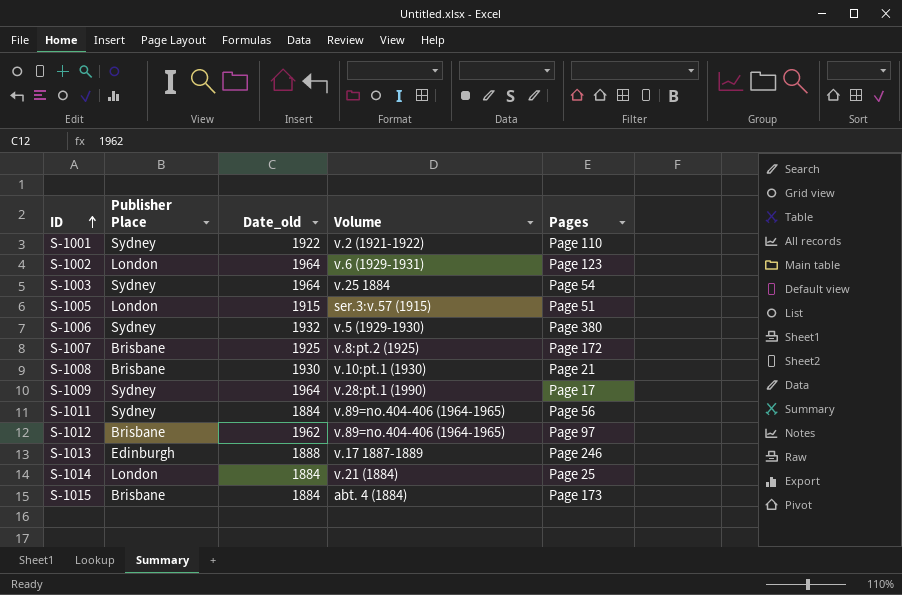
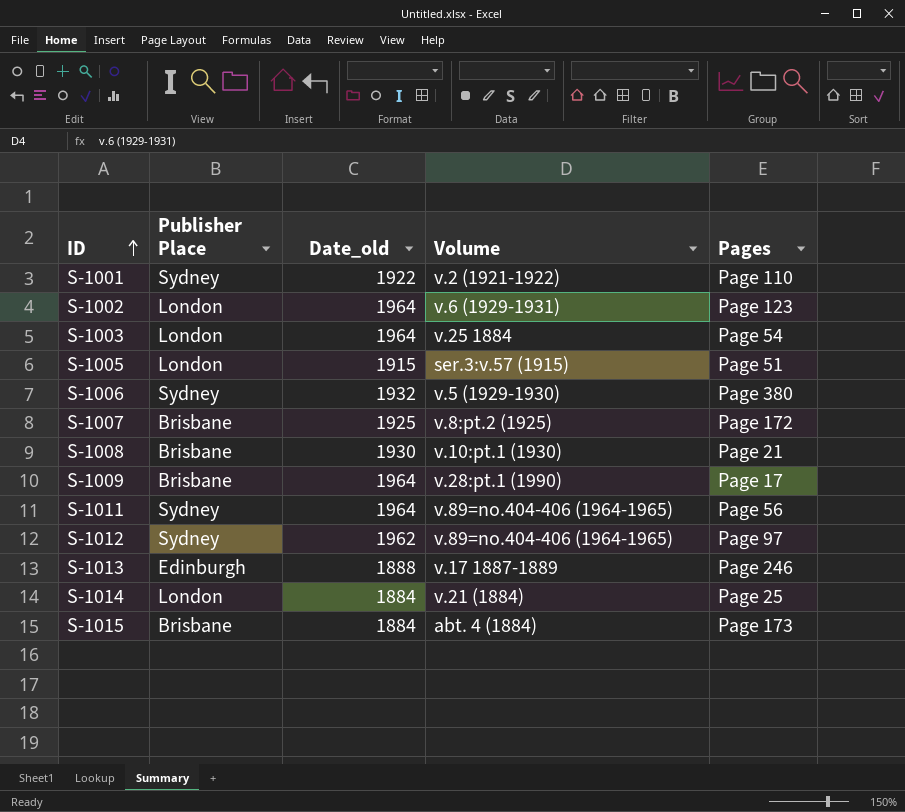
S-1003 | Publisher Place: Sydney -> London
S-1009 | Publisher Place: Sydney -> Brisbane
S-1011 | Date_old: 1884 -> 1964
S-1012 | Publisher Place: Brisbane -> Sydney

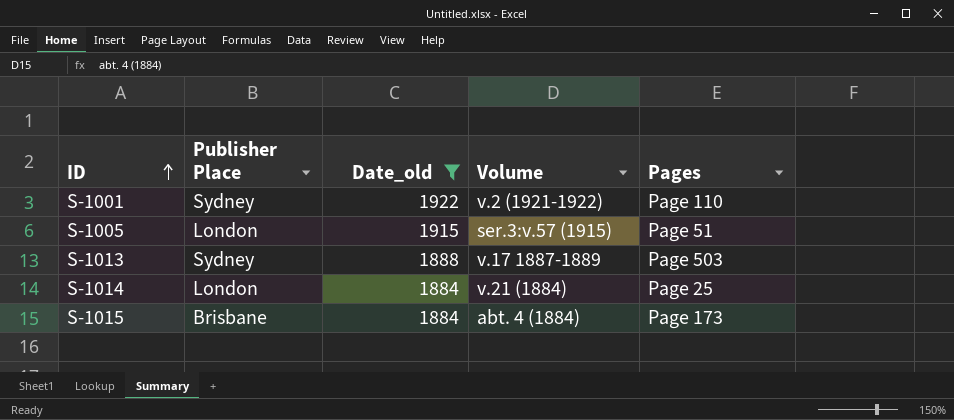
filter: none -> Date_old <= 1922
S-1013 | Publisher Place: Edinburgh -> Sydney
S-1013 | Pages: Page 246 -> Page 503

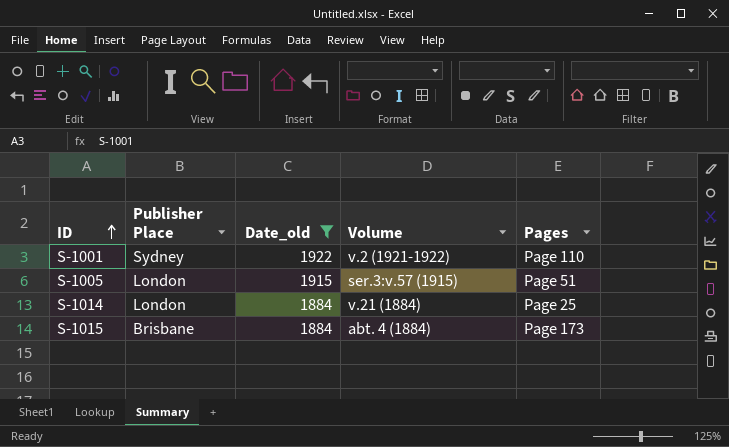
row S-1013: Sydney | 1888 | v.17 1887-1889 | Page 503 -> none

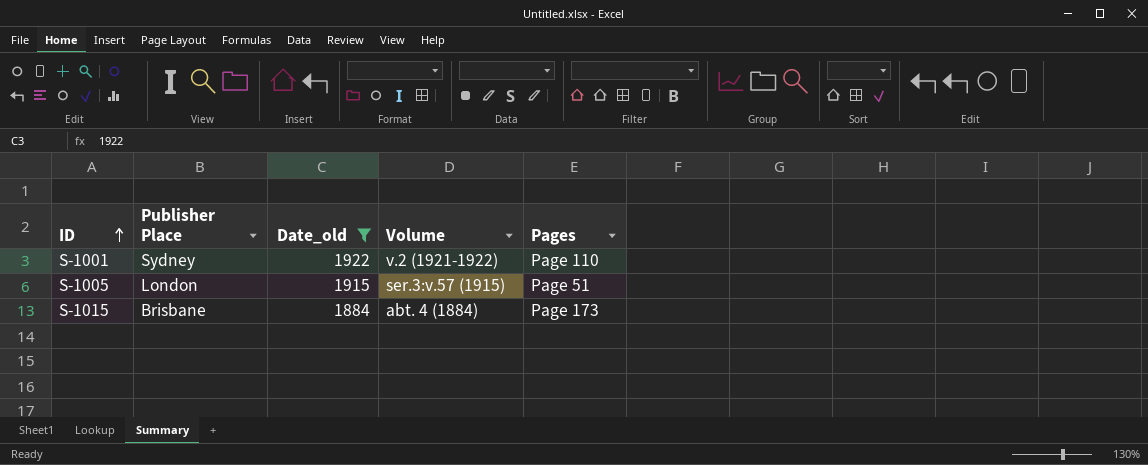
row S-1014: London | 1884 | v.21 (1884) | Page 25 -> none

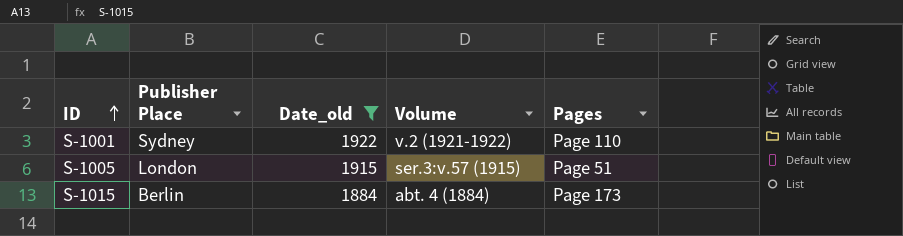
S-1015 | Publisher Place: Brisbane -> Berlin

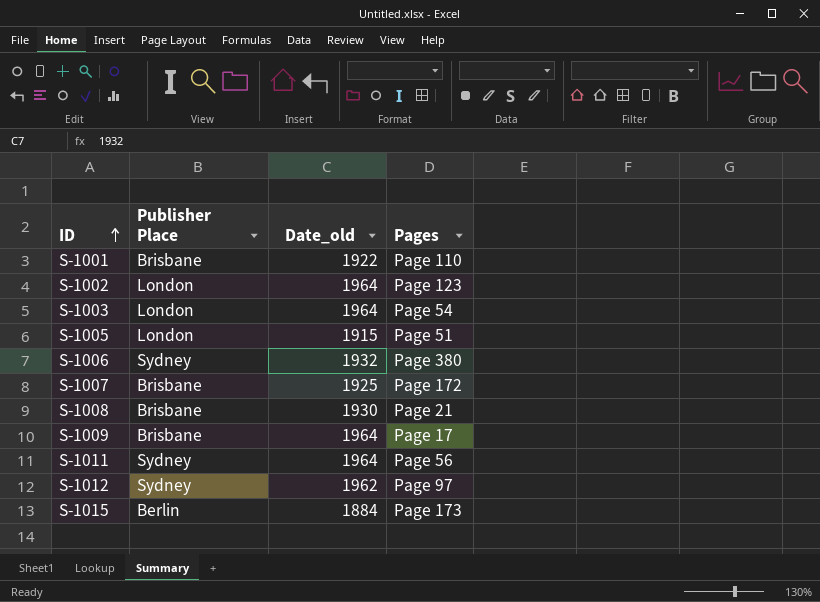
filter: Date_old <= 1922 -> none
column Volume | position: 4 -> none
S-1001 | Publisher Place: Sydney -> Brisbane

